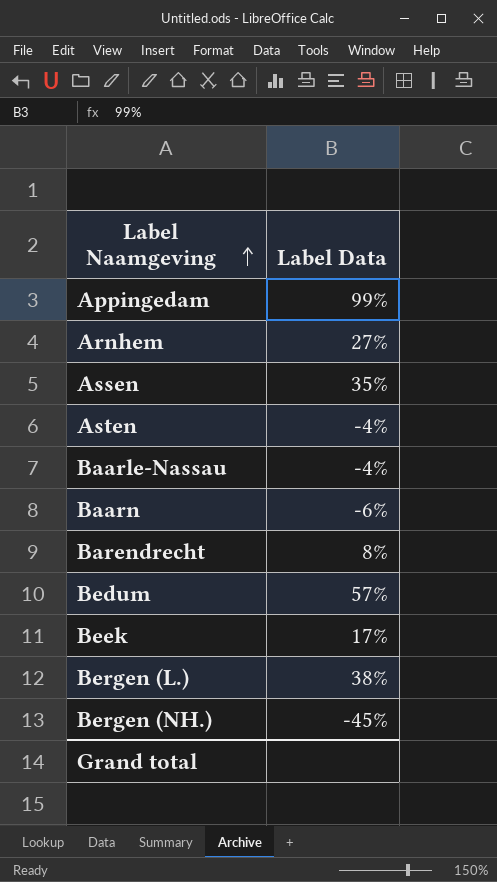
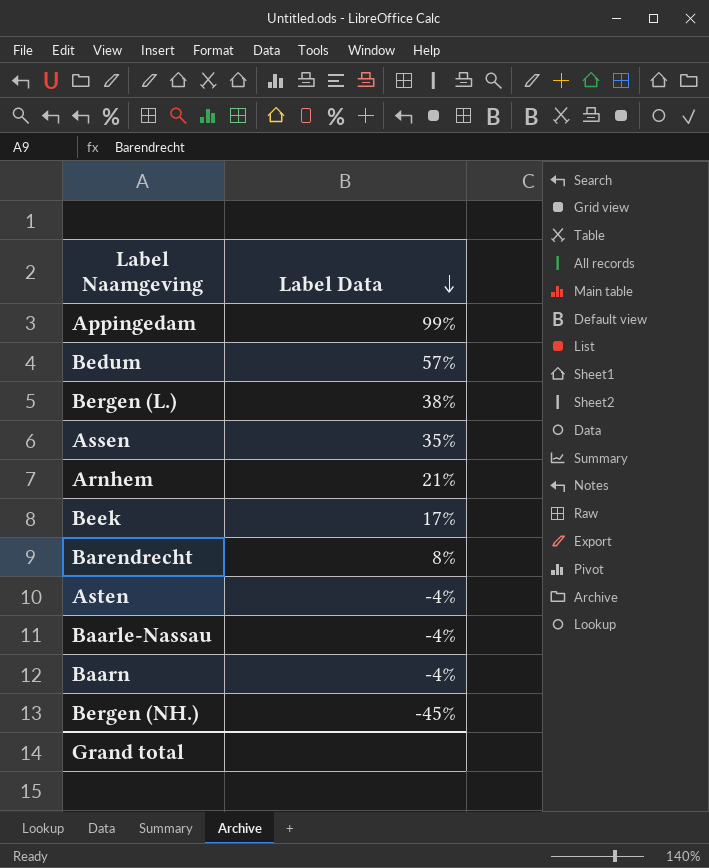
row order: Label Naamgeving ascending -> Label Data descending
Arnhem | Label Data: 27% -> 21%
Baarn | Label Data: -6% -> -4%

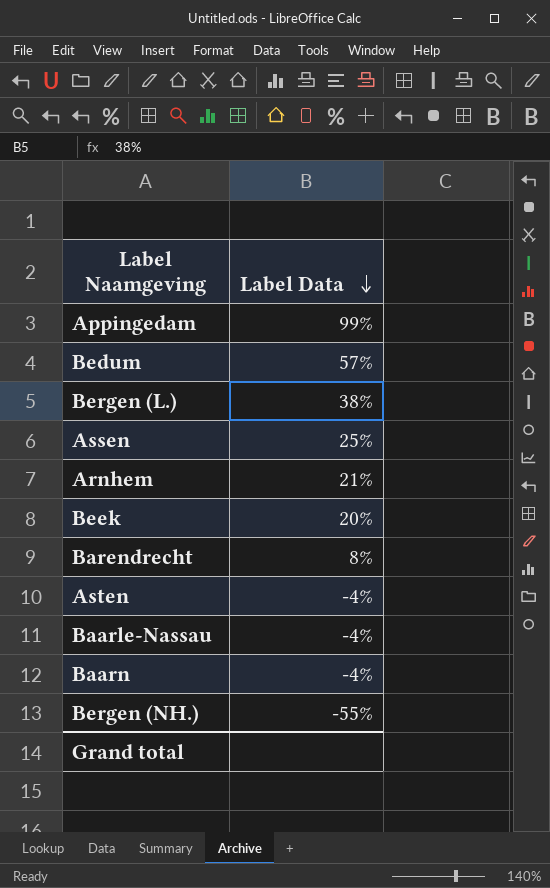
Assen | Label Data: 35% -> 25%
Beek | Label Data: 17% -> 20%
Bergen (NH.) | Label Data: -45% -> -55%

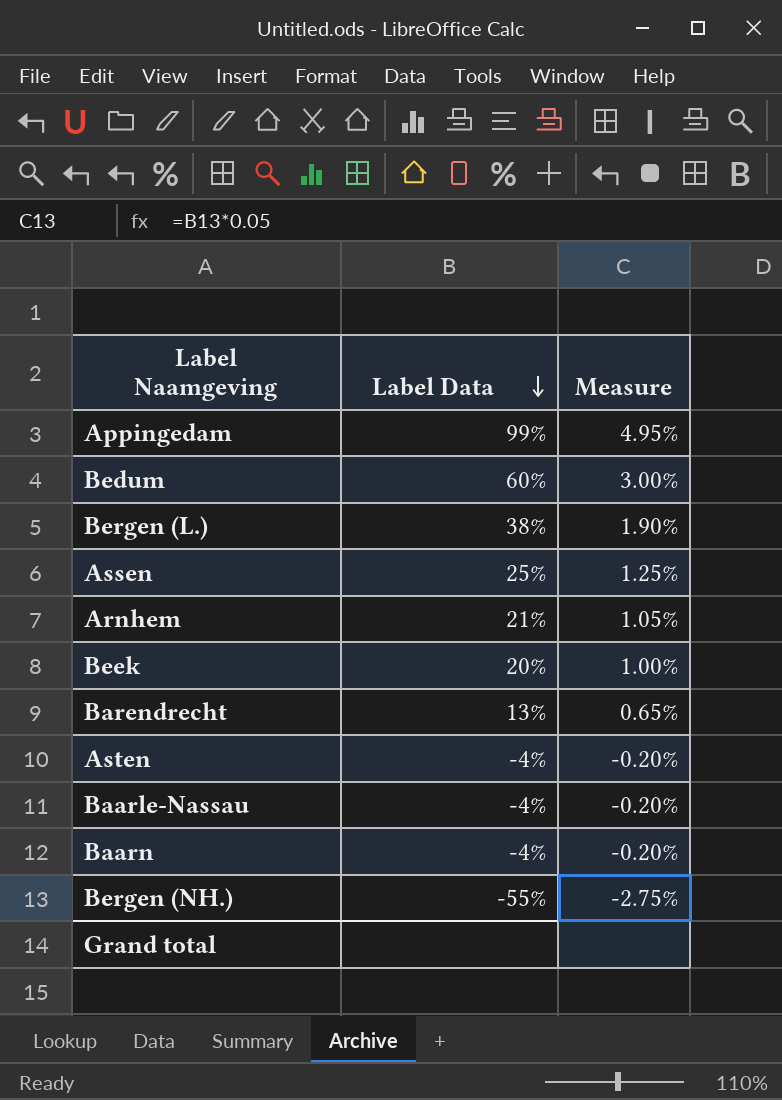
column Measure | formula: none -> [Label Data] * 0.05
Bedum | Label Data: 57% -> 60%
Barendrecht | Label Data: 8% -> 13%

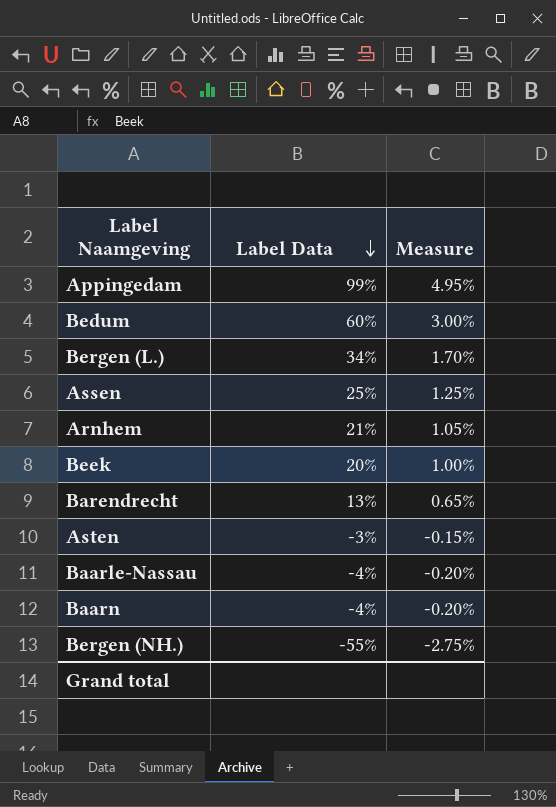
Bergen (L.) | Label Data: 38% -> 34%
Bergen (L.) | Measure: 1.90% -> 1.70%
Asten | Label Data: -4% -> -3%
Asten | Measure: -0.20% -> -0.15%

